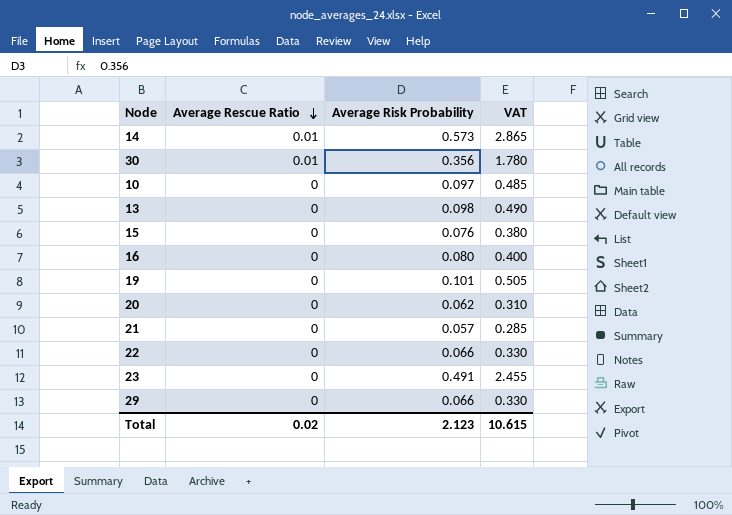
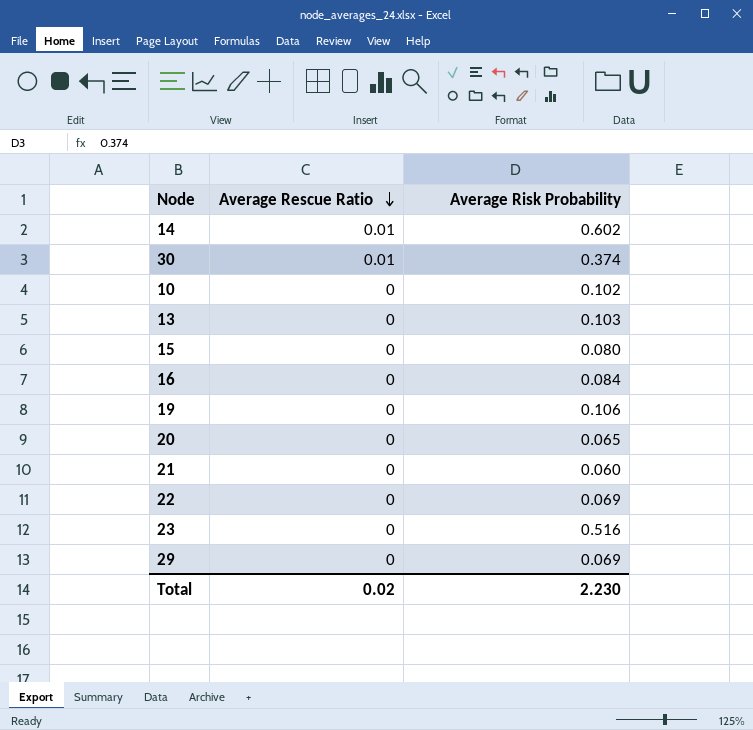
column VAT | formula: [Average Risk Probability] * 5 -> none
14 | Average Risk Probability: 0.573 -> 0.602
30 | Average Risk Probability: 0.356 -> 0.374
10 | Average Risk Probability: 0.097 -> 0.102
13 | Average Risk Probability: 0.098 -> 0.103
15 | Average Risk Probability: 0.076 -> 0.080
16 | Average Risk Probability: 0.080 -> 0.084
19 | Average Risk Probability: 0.101 -> 0.106
20 | Average Risk Probability: 0.062 -> 0.065
21 | Average Risk Probability: 0.057 -> 0.060
22 | Average Risk Probability: 0.066 -> 0.069
23 | Average Risk Probability: 0.491 -> 0.516
29 | Average Risk Probability: 0.066 -> 0.069
Total | Average Risk Probability: 2.123 -> 2.230

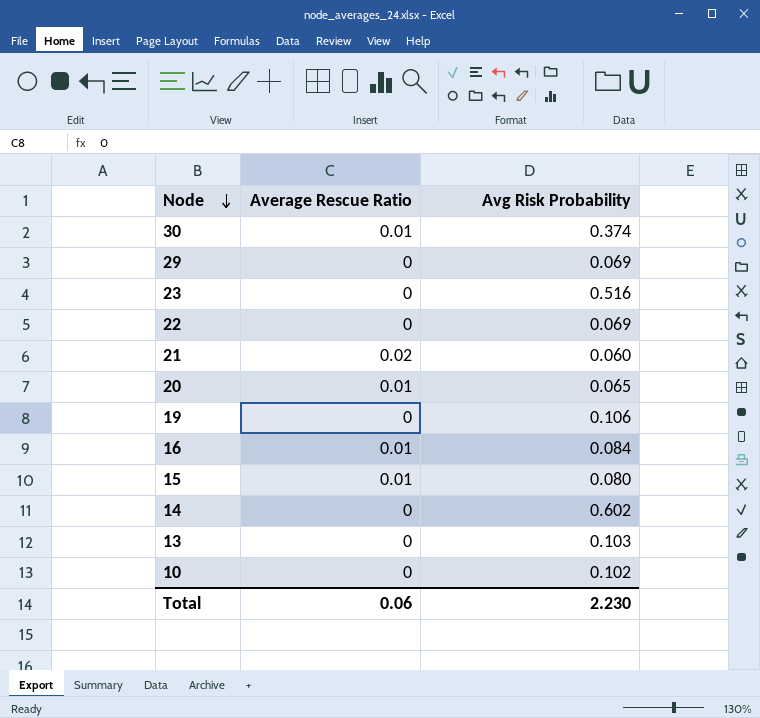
row order: Average Rescue Ratio descending -> Node descending
column name: Average Risk Probability -> Avg Risk Probability
21 | Average Rescue Ratio: 0 -> 0.02
20 | Average Rescue Ratio: 0 -> 0.01
16 | Average Rescue Ratio: 0 -> 0.01
15 | Average Rescue Ratio: 0 -> 0.01
14 | Average Rescue Ratio: 0.01 -> 0
Total | Average Rescue Ratio: 0.02 -> 0.06

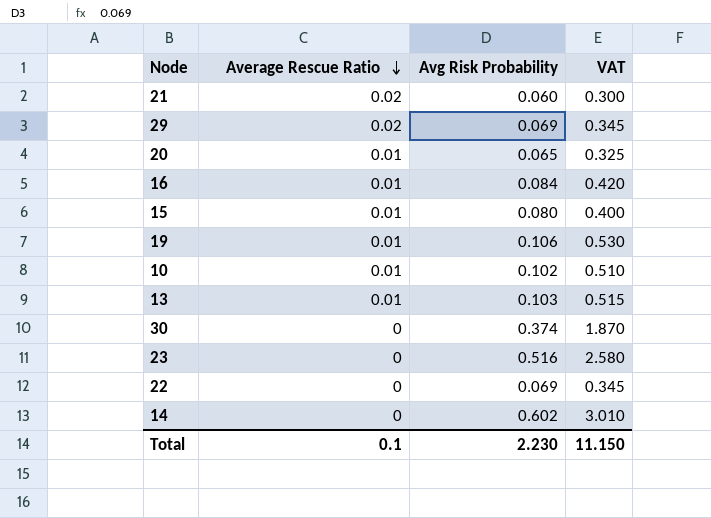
row order: Node descending -> Average Rescue Ratio descending
column VAT | formula: none -> [Avg Risk Probability] * 5
29 | Average Rescue Ratio: 0 -> 0.02
19 | Average Rescue Ratio: 0 -> 0.01
10 | Average Rescue Ratio: 0 -> 0.01
13 | Average Rescue Ratio: 0 -> 0.01
30 | Average Rescue Ratio: 0.01 -> 0
Total | Average Rescue Ratio: 0.06 -> 0.1

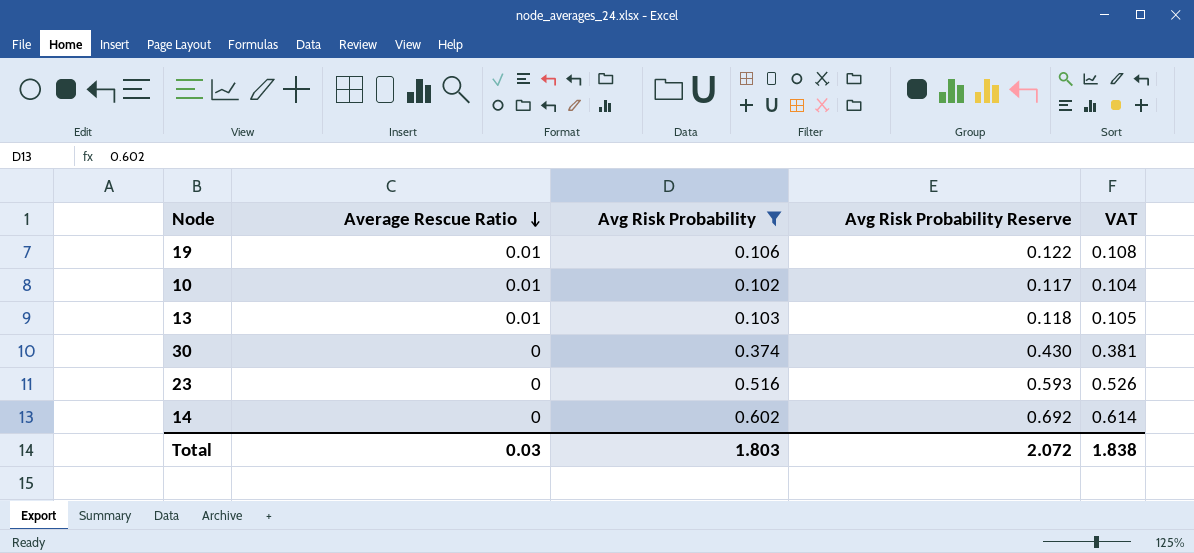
filter: none -> Avg Risk Probability >= 0.102
column Avg Risk Probability Reserve | formula: none -> [Avg Risk Probability] * 1.15
column VAT | formula: [Avg Risk Probability] * 5 -> [Avg Risk Probability] * 1.02
Total | Average Rescue Ratio: 0.1 -> 0.03
Total | Avg Risk Probability: 2.230 -> 1.803
Total | VAT: 11.150 -> 1.838

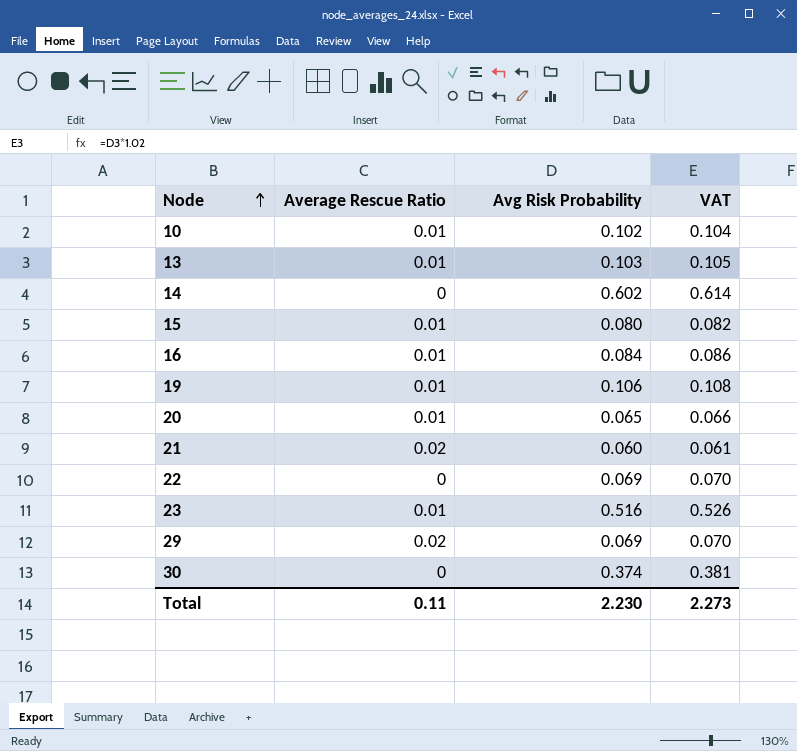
filter: Avg Risk Probability >= 0.102 -> none
row order: Average Rescue Ratio descending -> Node ascending
column Avg Risk Probability Reserve | formula: [Avg Risk Probability] * 1.15 -> none
23 | Average Rescue Ratio: 0 -> 0.01
Total | Average Rescue Ratio: 0.03 -> 0.11
Total | Avg Risk Probability: 1.803 -> 2.230
Total | VAT: 1.838 -> 2.273

